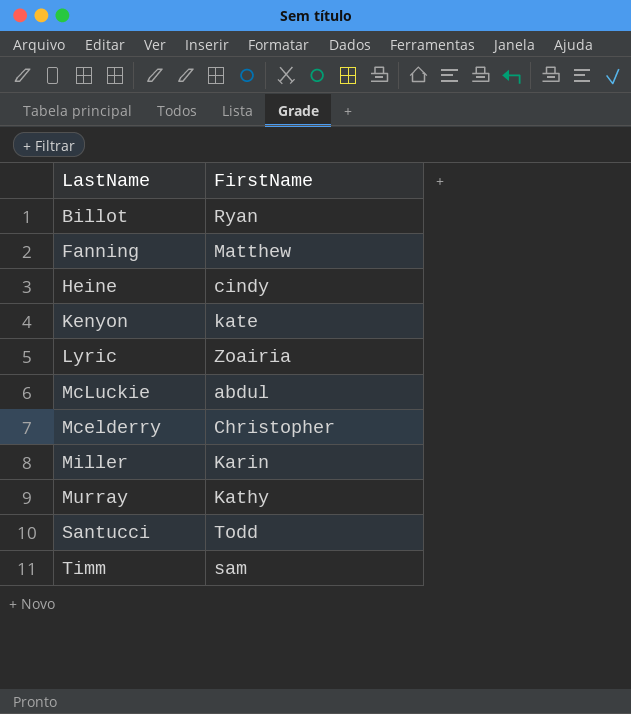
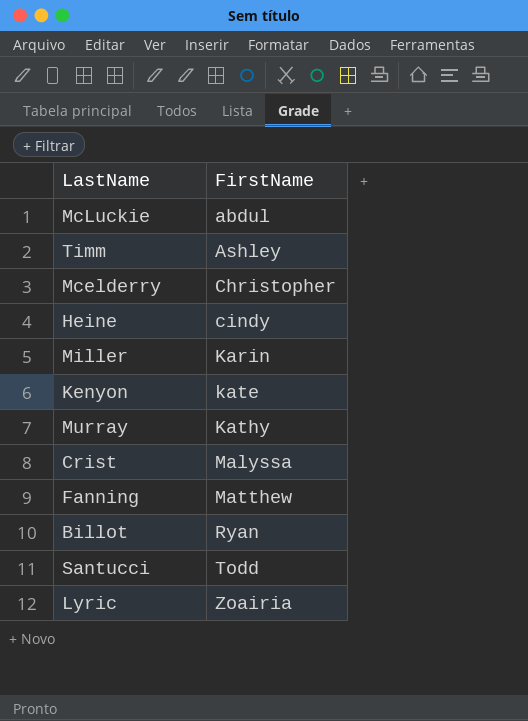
row order: none -> FirstName ascending
Timm | FirstName: sam -> Ashley
row Crist: none -> Malyssa

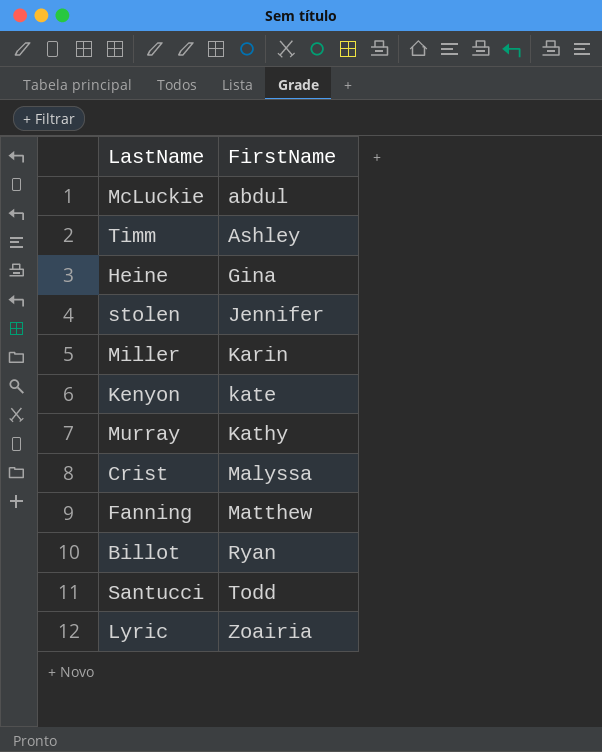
row Mcelderry: Christopher -> none
Heine | FirstName: cindy -> Gina
row stolen: none -> Jennifer

